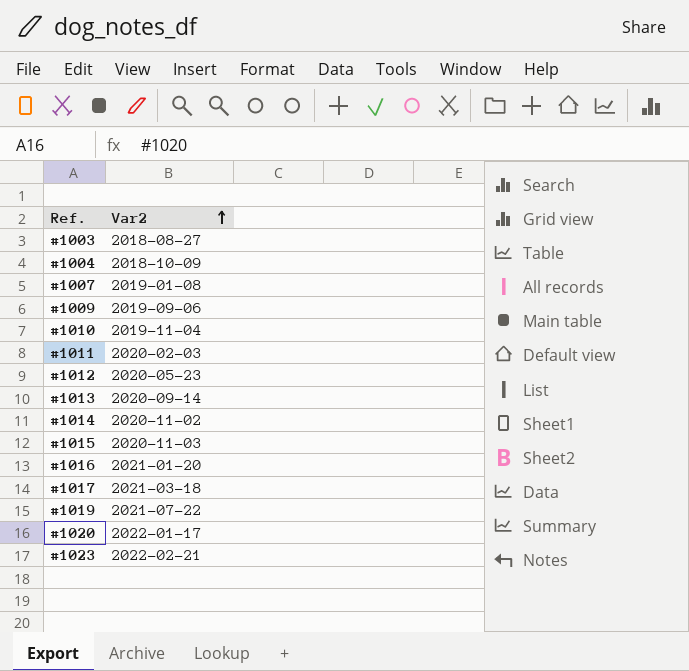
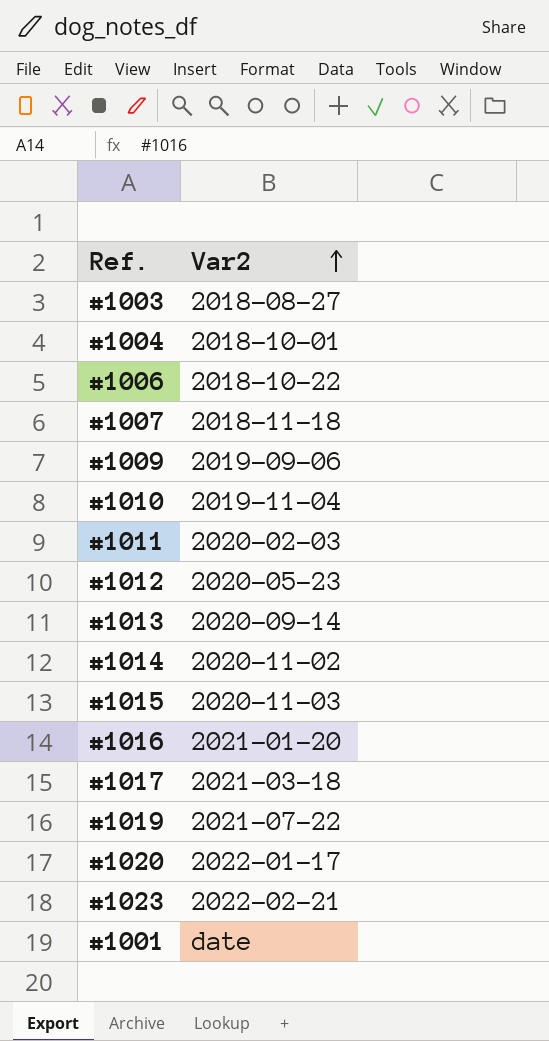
#1004 | Var2: 2018-10-09 -> 2018-10-01
row #1006: none -> 2018-10-22
#1007 | Var2: 2019-01-08 -> 2018-11-18
row #1001: none -> date

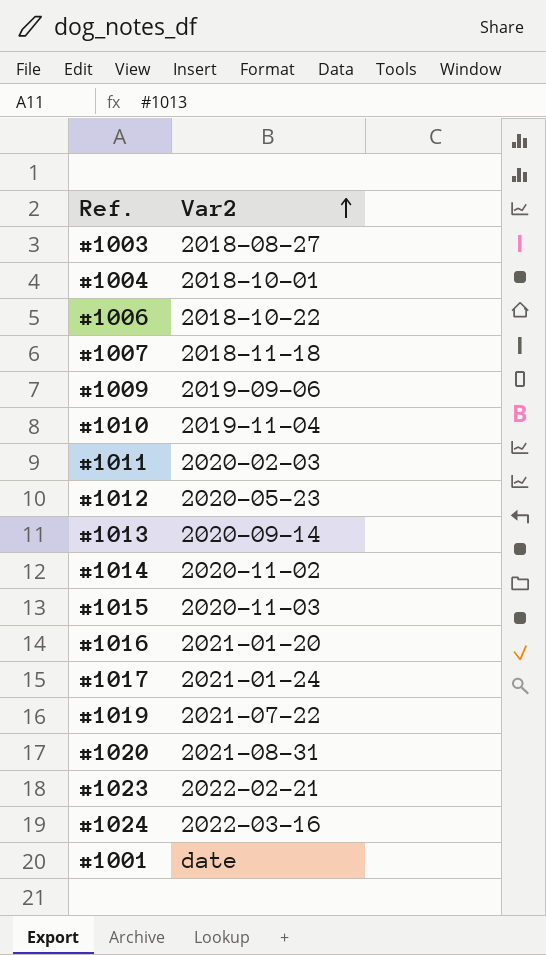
#1017 | Var2: 2021-03-18 -> 2021-01-24
#1020 | Var2: 2022-01-17 -> 2021-08-31
row #1024: none -> 2022-03-16

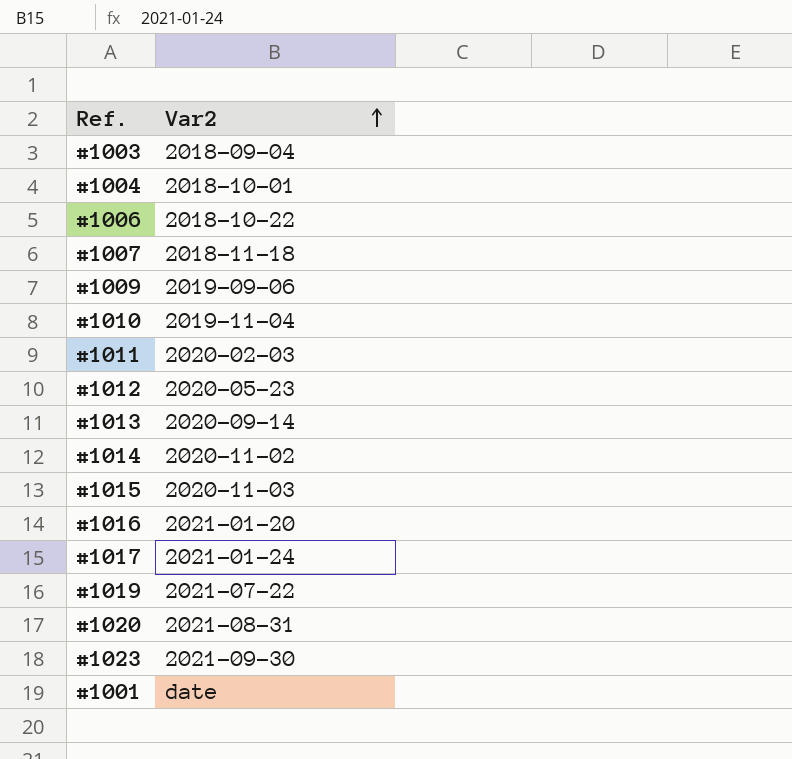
row #1024: 2022-03-16 -> none
#1003 | Var2: 2018-08-27 -> 2018-09-04
#1023 | Var2: 2022-02-21 -> 2021-09-30

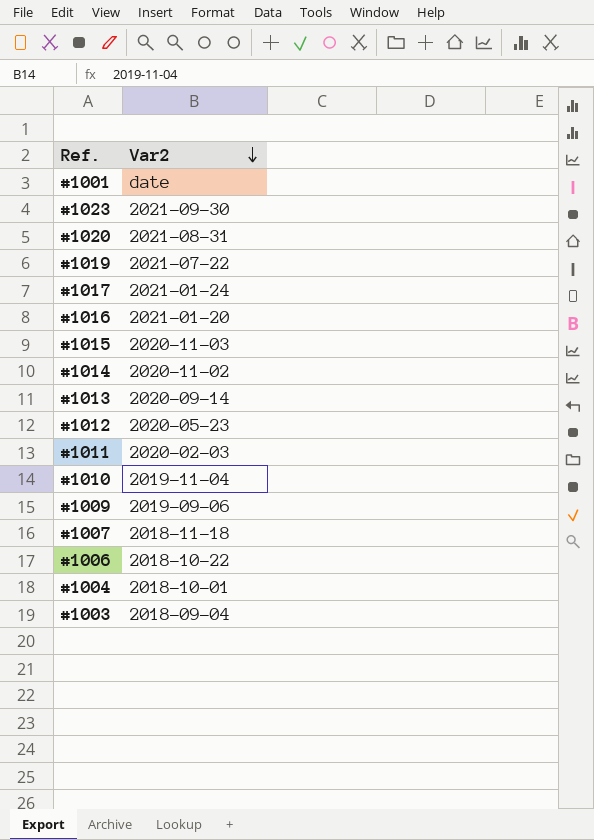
row order: Var2 ascending -> Var2 descending

